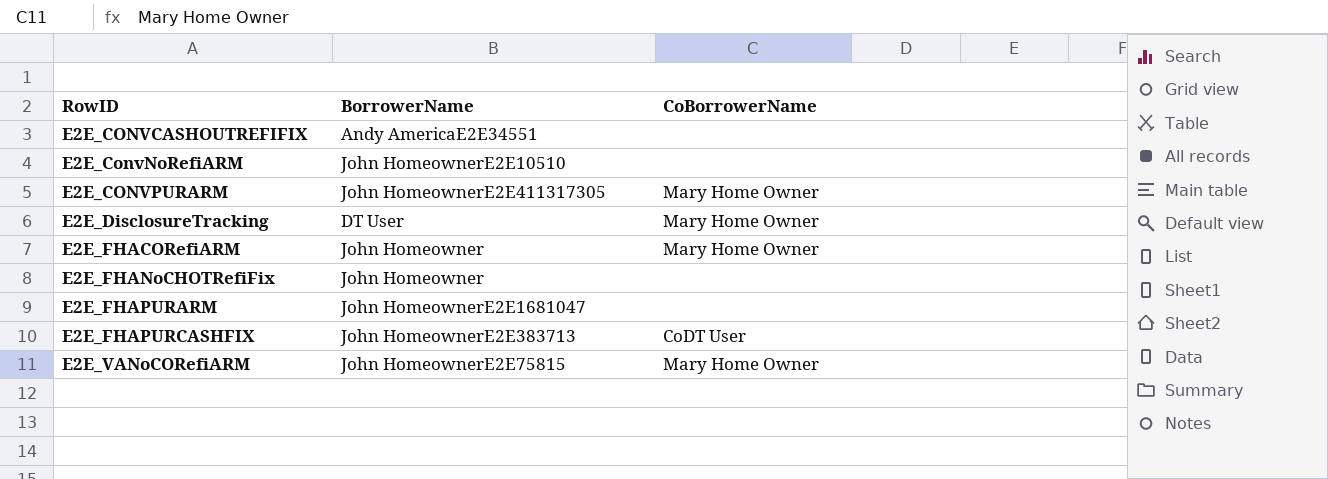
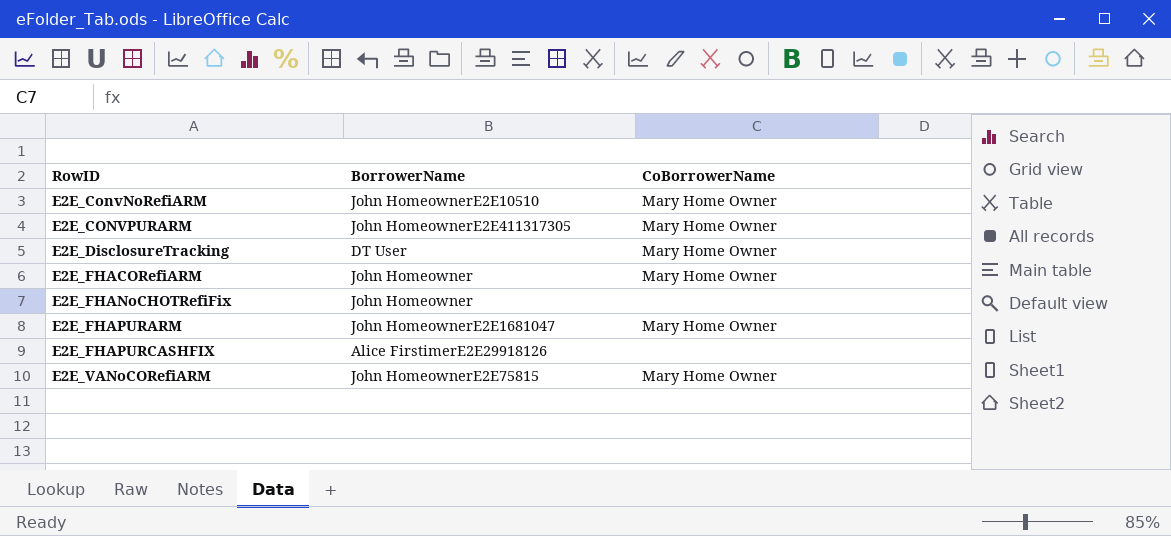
row E2E_CONVCASHOUTREFIFIX: Andy AmericaE2E34551 | none -> none
E2E_ConvNoRefiARM | CoBorrowerName: none -> Mary Home Owner
E2E_FHAPURARM | CoBorrowerName: none -> Mary Home Owner
E2E_FHAPURCASHFIX | BorrowerName: John HomeownerE2E383713 -> Alice FirstimerE2E29918126
E2E_FHAPURCASHFIX | CoBorrowerName: CoDT User -> none

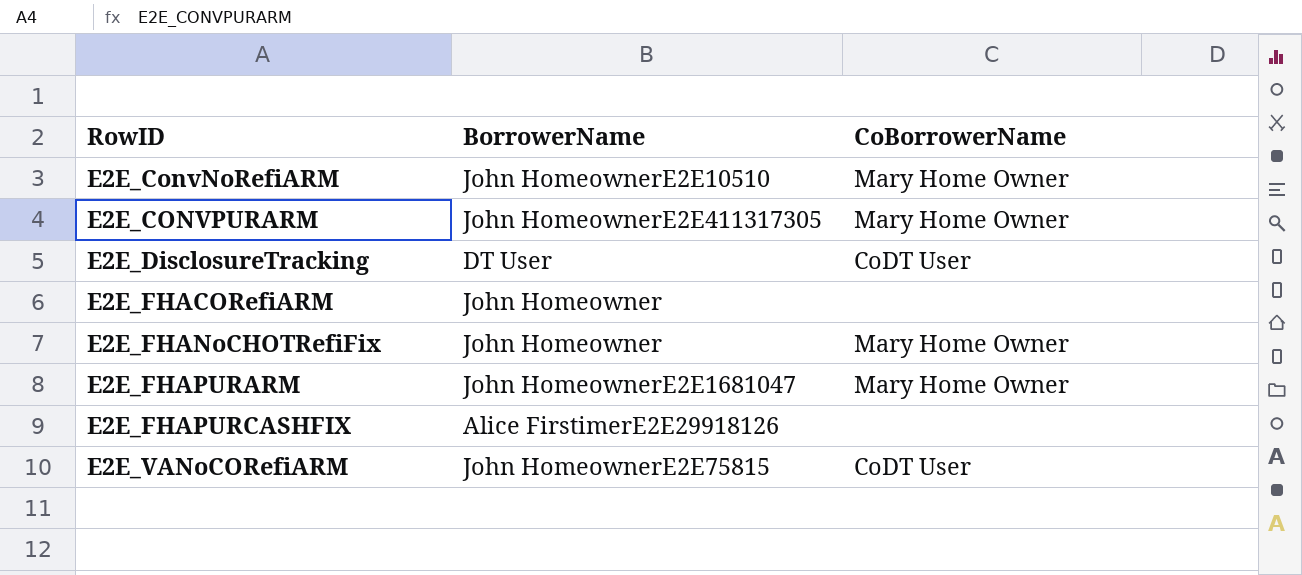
E2E_DisclosureTracking | CoBorrowerName: Mary Home Owner -> CoDT User
E2E_FHACORefiARM | CoBorrowerName: Mary Home Owner -> none
E2E_FHANoCHOTRefiFix | CoBorrowerName: none -> Mary Home Owner
E2E_VANoCORefiARM | CoBorrowerName: Mary Home Owner -> CoDT User

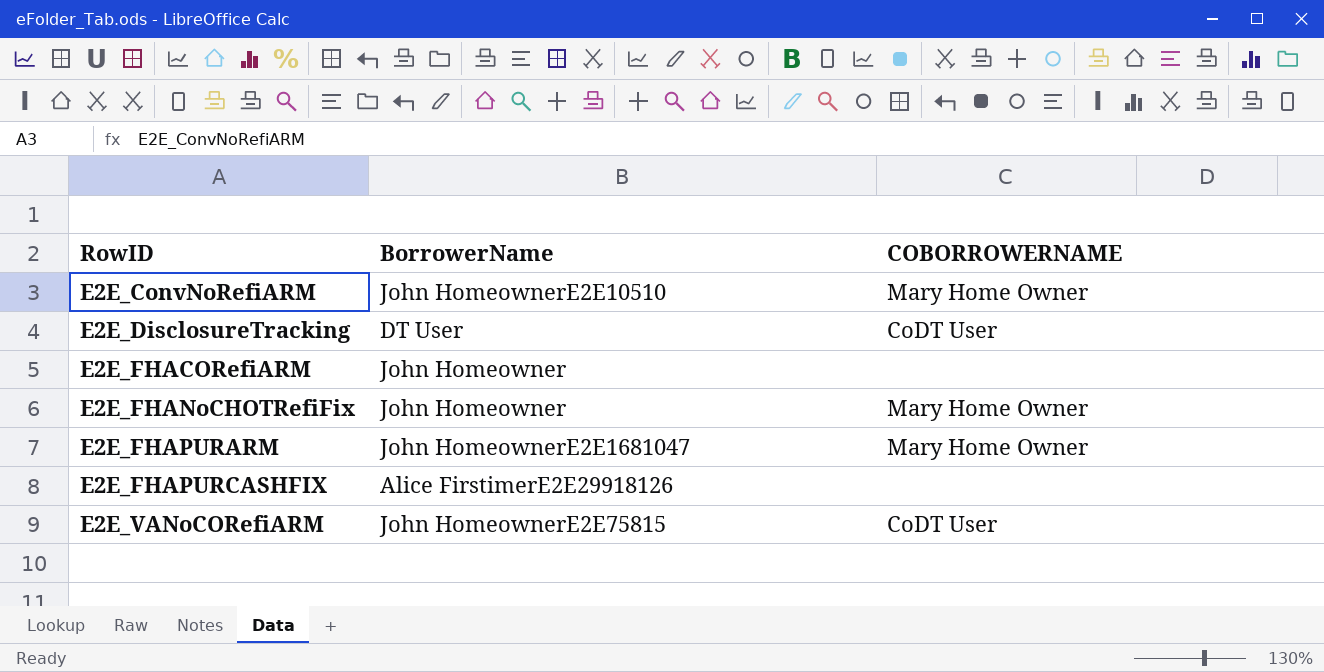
column name: CoBorrowerName -> COBORROWERNAME
row E2E_CONVPURARM: John HomeownerE2E411317305 | Mary Home Owner -> none

